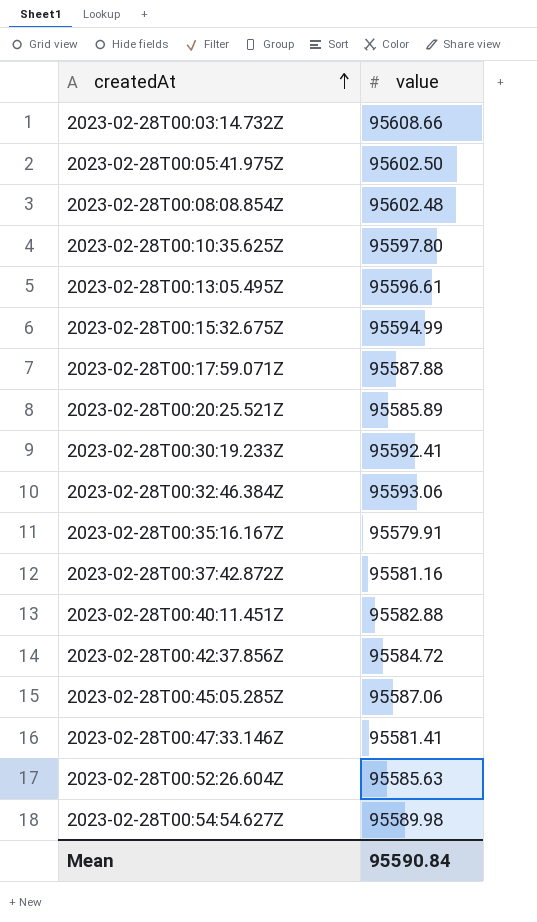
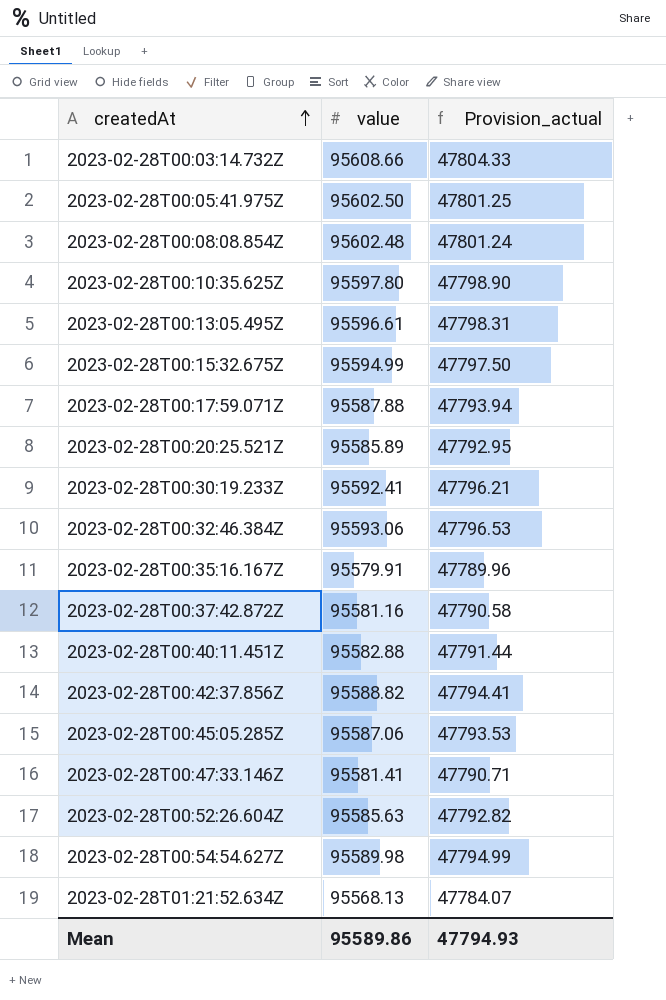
column Provision_actual | formula: none -> [value] * 0.5
2023-02-28T00:42:37.856Z | value: 95584.72 -> 95588.82
row 2023-02-28T01:21:52.634Z: none -> 95568.13 | 47784.07
Mean | value: 95590.84 -> 95589.86

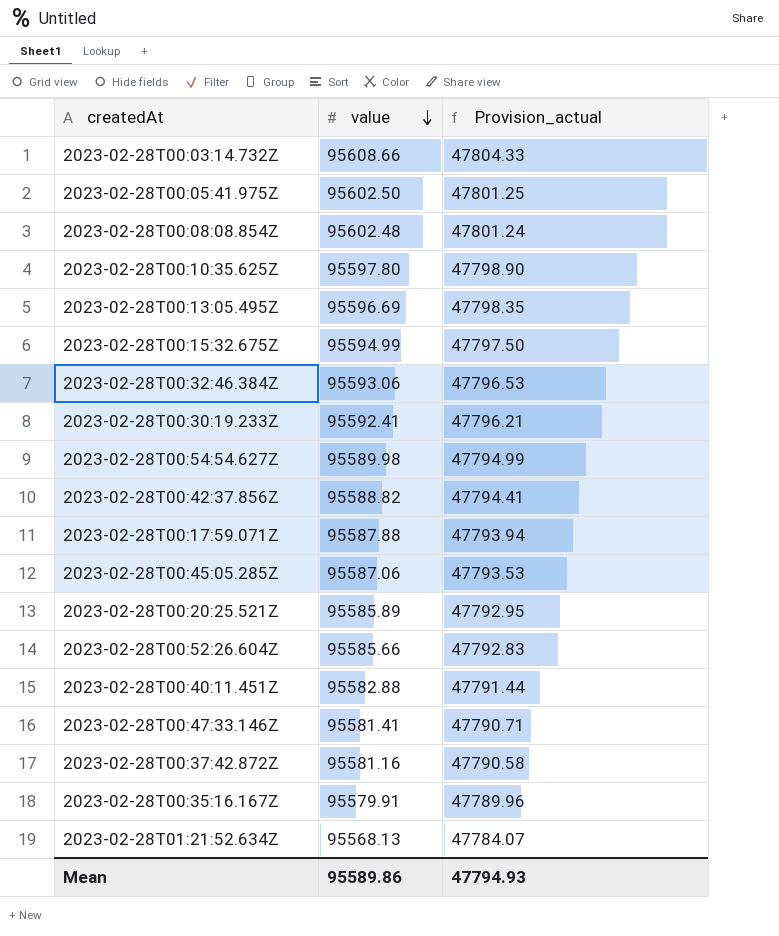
row order: createdAt ascending -> value descending
2023-02-28T00:13:05.495Z | value: 95596.61 -> 95596.69
2023-02-28T00:13:05.495Z | Provision_actual: 47798.31 -> 47798.35
2023-02-28T00:52:26.604Z | value: 95585.63 -> 95585.66
2023-02-28T00:52:26.604Z | Provision_actual: 47792.82 -> 47792.83

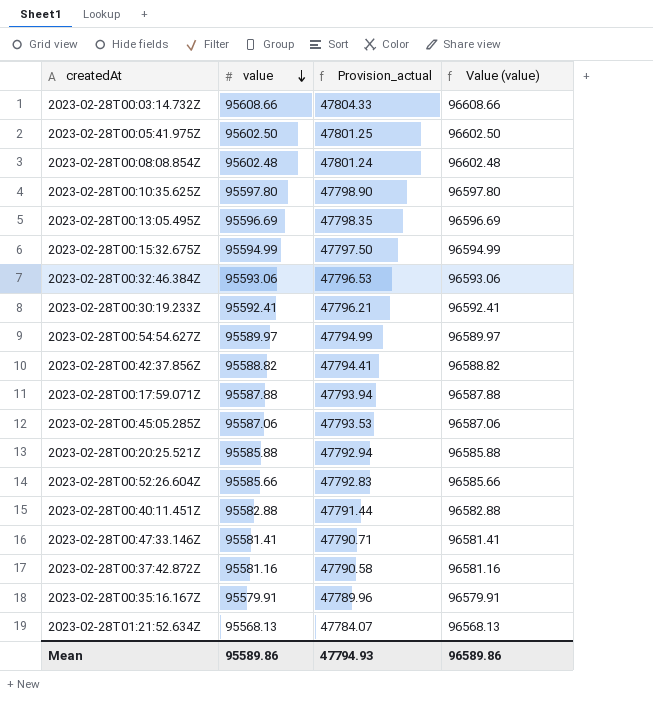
column Value (value) | formula: none -> [value] + 1000
2023-02-28T00:54:54.627Z | value: 95589.98 -> 95589.97
2023-02-28T00:20:25.521Z | value: 95585.89 -> 95585.88
2023-02-28T00:20:25.521Z | Provision_actual: 47792.95 -> 47792.94

